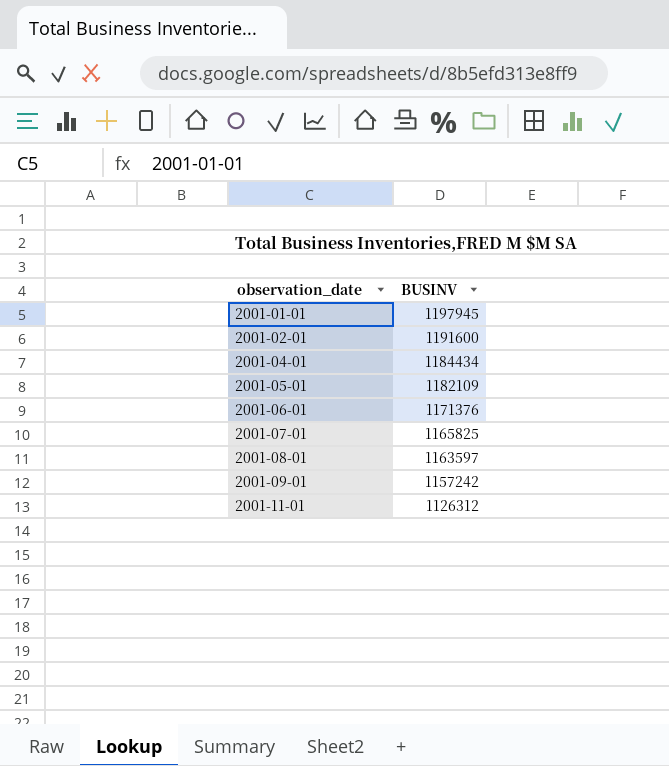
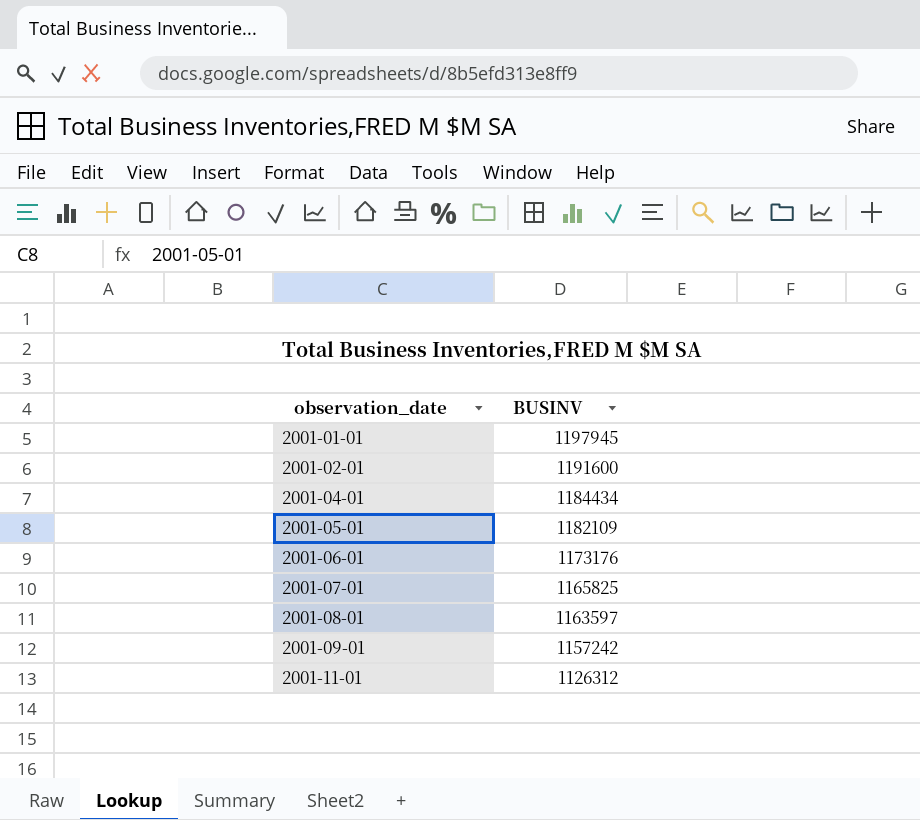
2001-06-01 | BUSINV: 1171376 -> 1173176

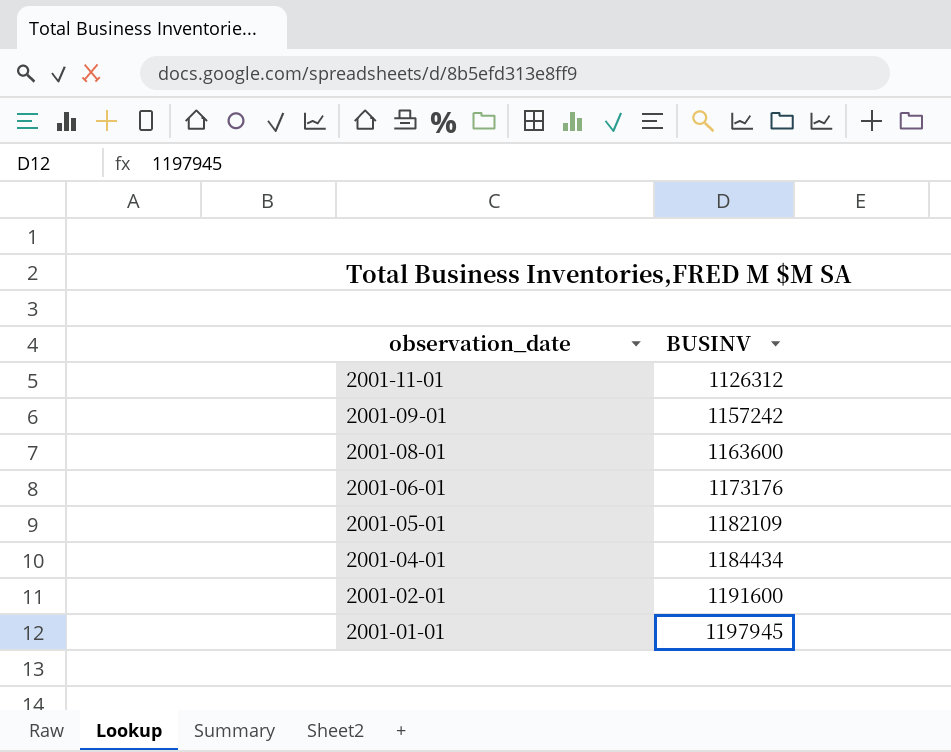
row order: observation_date ascending -> observation_date descending
row 2001-07-01: 1165825 -> none
2001-08-01 | BUSINV: 1163597 -> 1163600

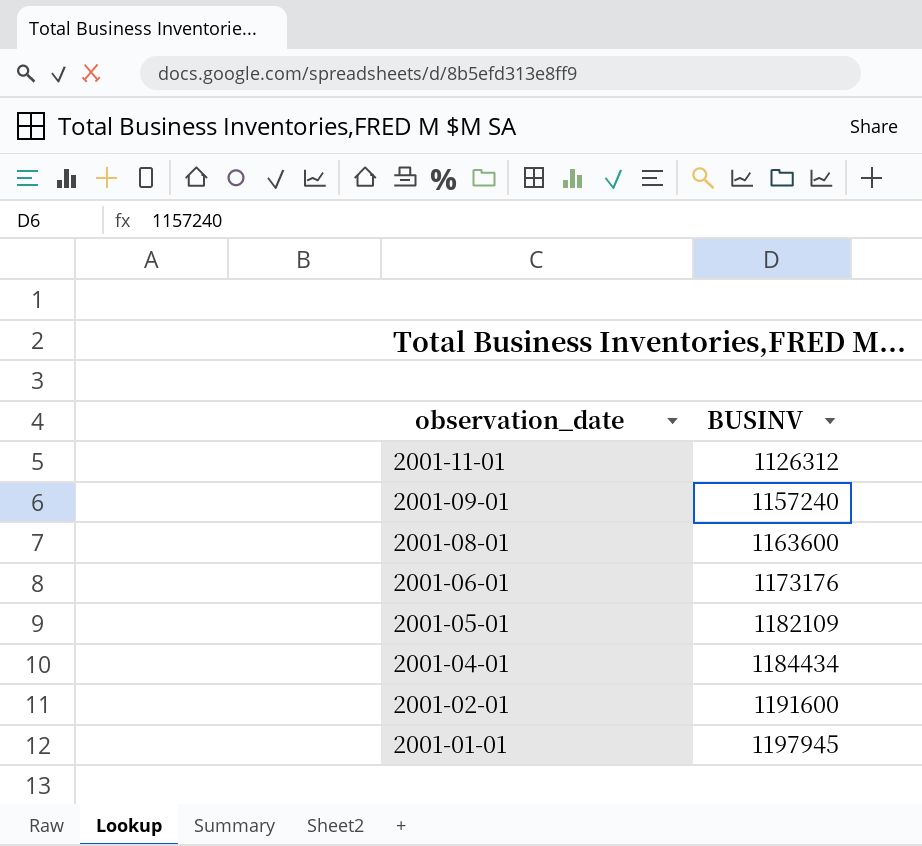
2001-09-01 | BUSINV: 1157242 -> 1157240

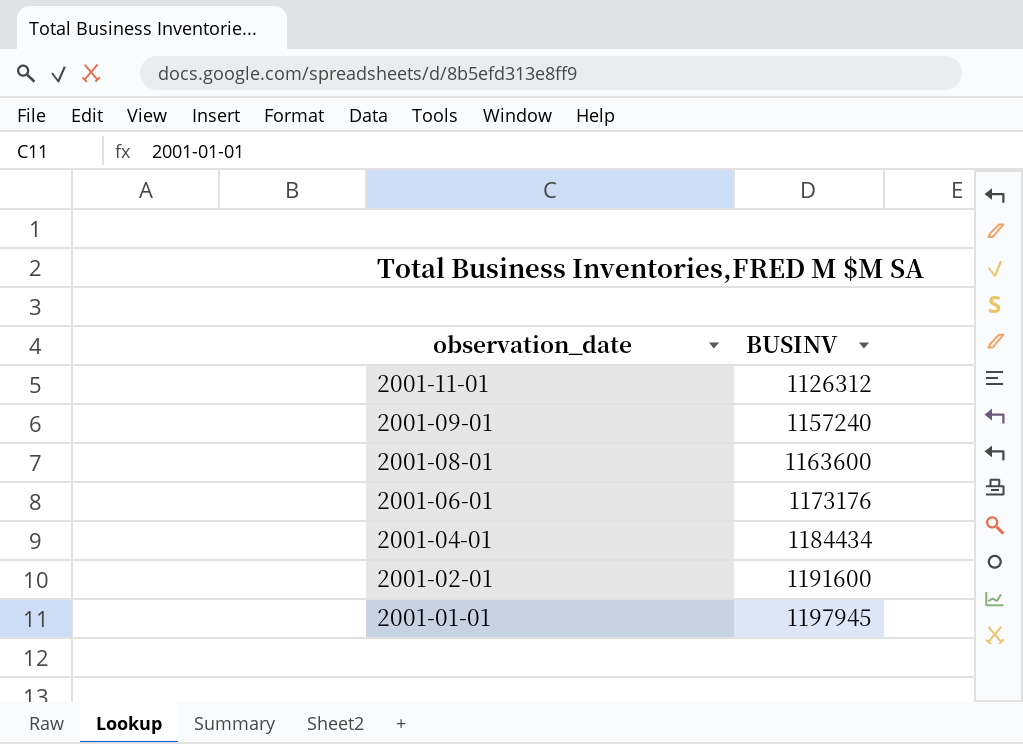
row 2001-05-01: 1182109 -> none

